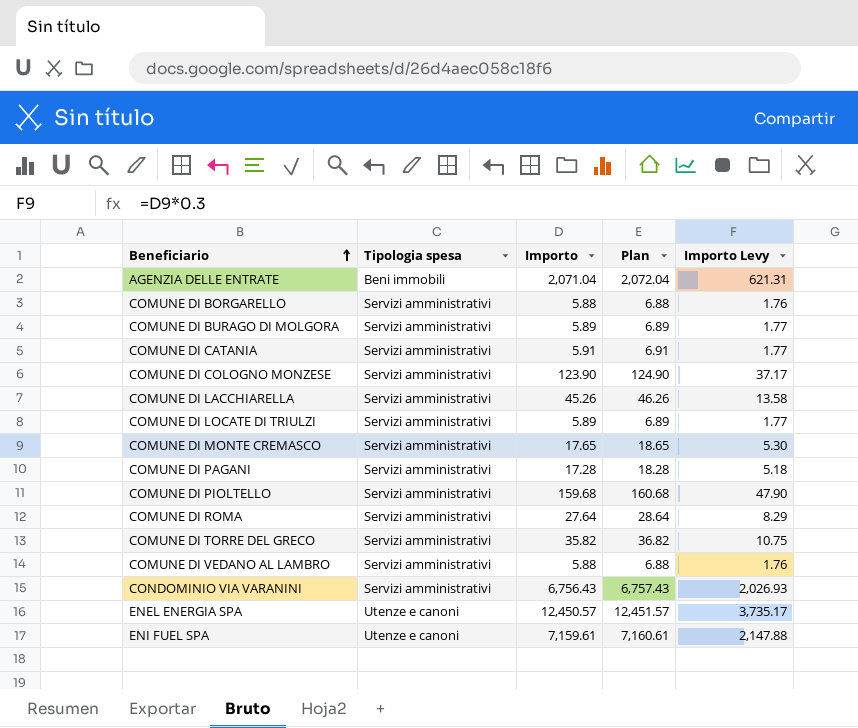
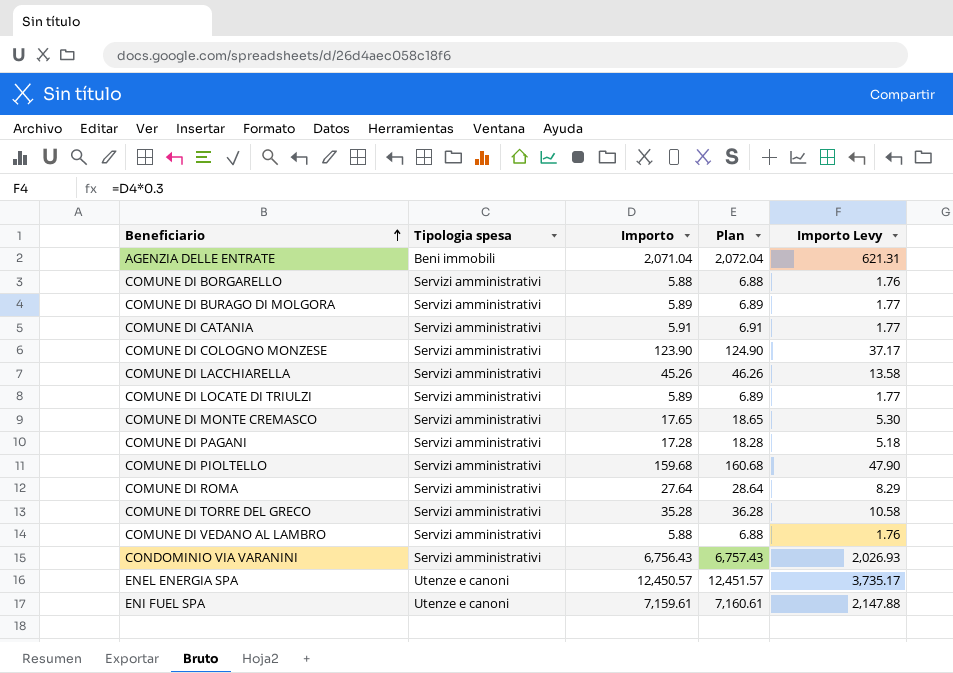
COMUNE DI TORRE DEL GRECO | Importo: 35.82 -> 35.28
COMUNE DI TORRE DEL GRECO | Plan: 36.82 -> 36.28
COMUNE DI TORRE DEL GRECO | Importo Levy: 10.75 -> 10.58

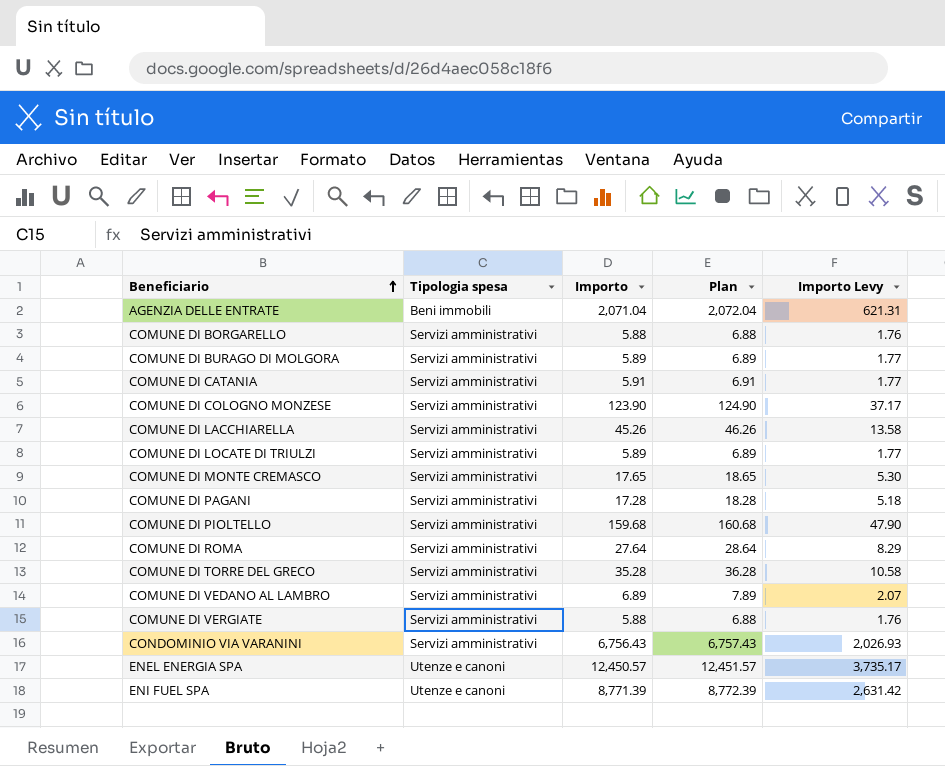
COMUNE DI VEDANO AL LAMBRO | Importo: 5.88 -> 6.89
COMUNE DI VEDANO AL LAMBRO | Plan: 6.88 -> 7.89
COMUNE DI VEDANO AL LAMBRO | Importo Levy: 1.76 -> 2.07
row COMUNE DI VERGIATE: none -> Servizi amministrativi | 5.88 | 6.88 | 1.76
ENI FUEL SPA | Importo: 7,159.61 -> 8,771.39
ENI FUEL SPA | Plan: 7,160.61 -> 8,772.39
ENI FUEL SPA | Importo Levy: 2,147.88 -> 2,631.42

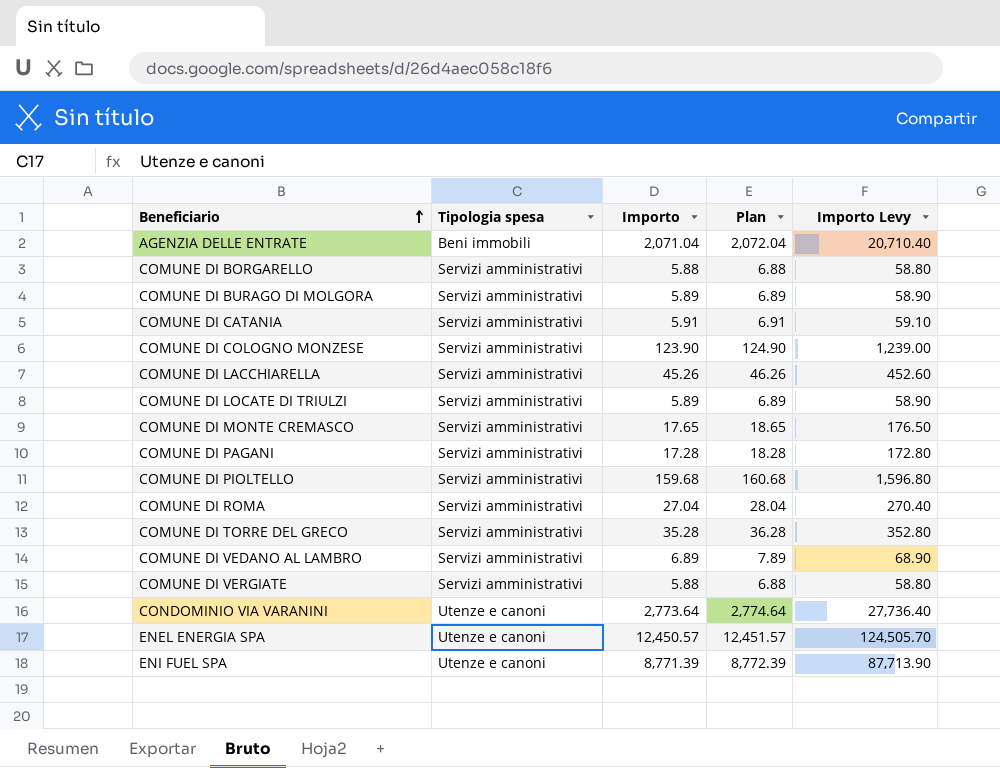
column Importo Levy | formula: [Importo] * 0.3 -> [Importo] * 10
COMUNE DI ROMA | Importo: 27.64 -> 27.04
COMUNE DI ROMA | Plan: 28.64 -> 28.04
CONDOMINIO VIA VARANINI | Tipologia spesa: Servizi amministrativi -> Utenze e canoni
CONDOMINIO VIA VARANINI | Importo: 6,756.43 -> 2,773.64
CONDOMINIO VIA VARANINI | Plan: 6,757.43 -> 2,774.64

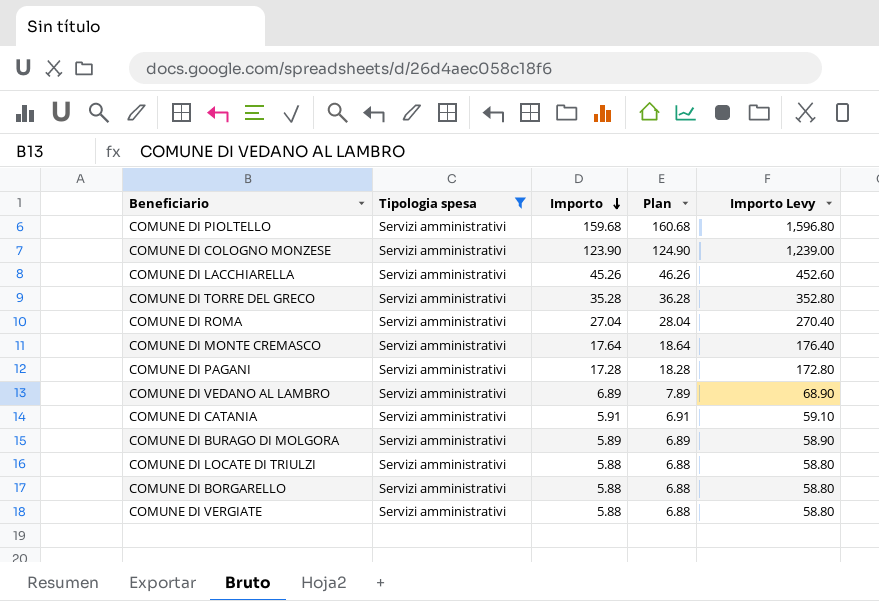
filter: none -> Tipologia spesa = Servizi amministrativi
row order: Beneficiario ascending -> Importo descending
COMUNE DI MONTE CREMASCO | Importo: 17.65 -> 17.64
COMUNE DI MONTE CREMASCO | Plan: 18.65 -> 18.64
COMUNE DI MONTE CREMASCO | Importo Levy: 176.50 -> 176.40
COMUNE DI LOCATE DI TRIULZI | Importo: 5.89 -> 5.88
COMUNE DI LOCATE DI TRIULZI | Plan: 6.89 -> 6.88
COMUNE DI LOCATE DI TRIULZI | Importo Levy: 58.90 -> 58.80

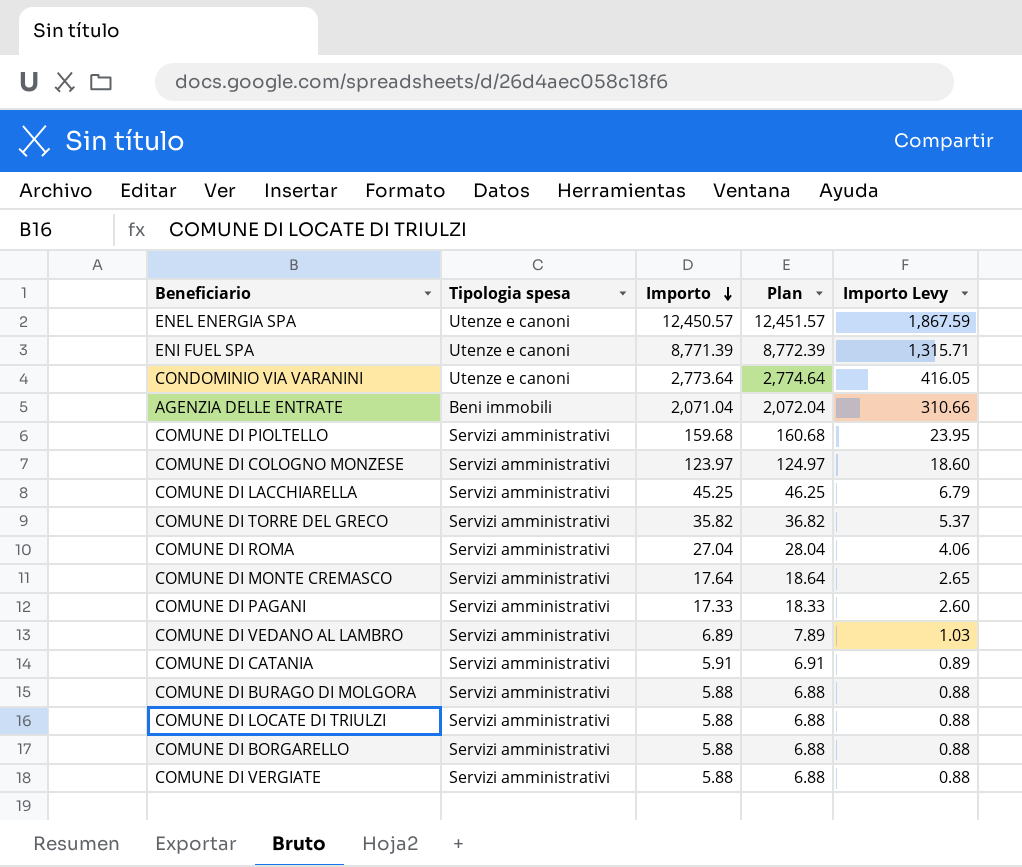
filter: Tipologia spesa = Servizi amministrativi -> none
column Importo Levy | formula: [Importo] * 10 -> [Importo] * 0.15
COMUNE DI COLOGNO MONZESE | Importo: 123.90 -> 123.97
COMUNE DI COLOGNO MONZESE | Plan: 124.90 -> 124.97
COMUNE DI LACCHIARELLA | Importo: 45.26 -> 45.25
COMUNE DI LACCHIARELLA | Plan: 46.26 -> 46.25
COMUNE DI TORRE DEL GRECO | Importo: 35.28 -> 35.82
COMUNE DI TORRE DEL GRECO | Plan: 36.28 -> 36.82
COMUNE DI PAGANI | Importo: 17.28 -> 17.33
COMUNE DI PAGANI | Plan: 18.28 -> 18.33
COMUNE DI BURAGO DI MOLGORA | Importo: 5.89 -> 5.88
COMUNE DI BURAGO DI MOLGORA | Plan: 6.89 -> 6.88

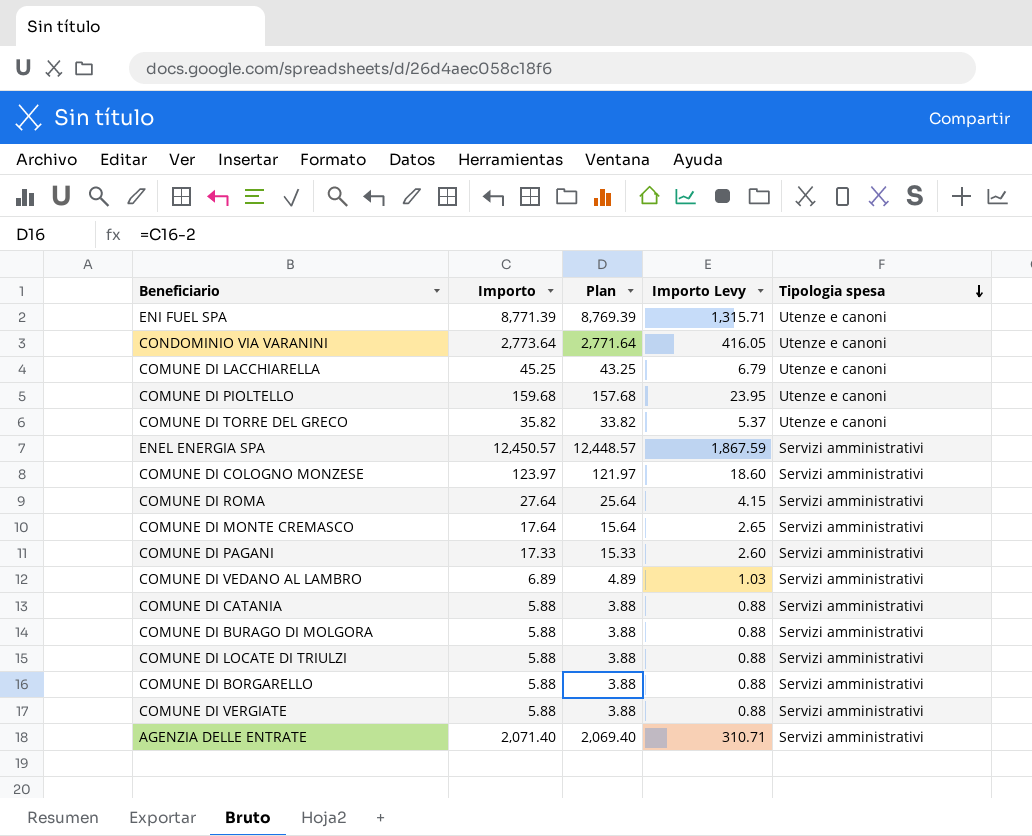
row order: Importo descending -> Tipologia spesa descending
column Plan | formula: [Importo] + 1 -> [Importo] - 2
column Tipologia spesa | position: 2 -> 5
COMUNE DI LACCHIARELLA | Tipologia spesa: Servizi amministrativi -> Utenze e canoni
COMUNE DI PIOLTELLO | Tipologia spesa: Servizi amministrativi -> Utenze e canoni
COMUNE DI TORRE DEL GRECO | Tipologia spesa: Servizi amministrativi -> Utenze e canoni
ENEL ENERGIA SPA | Tipologia spesa: Utenze e canoni -> Servizi amministrativi
COMUNE DI ROMA | Importo: 27.04 -> 27.64
COMUNE DI ROMA | Importo Levy: 4.06 -> 4.15
COMUNE DI CATANIA | Importo: 5.91 -> 5.88
COMUNE DI CATANIA | Importo Levy: 0.89 -> 0.88
AGENZIA DELLE ENTRATE | Importo: 2,071.04 -> 2,071.40
AGENZIA DELLE ENTRATE | Importo Levy: 310.66 -> 310.71
AGENZIA DELLE ENTRATE | Tipologia spesa: Beni immobili -> Servizi amministrativi

